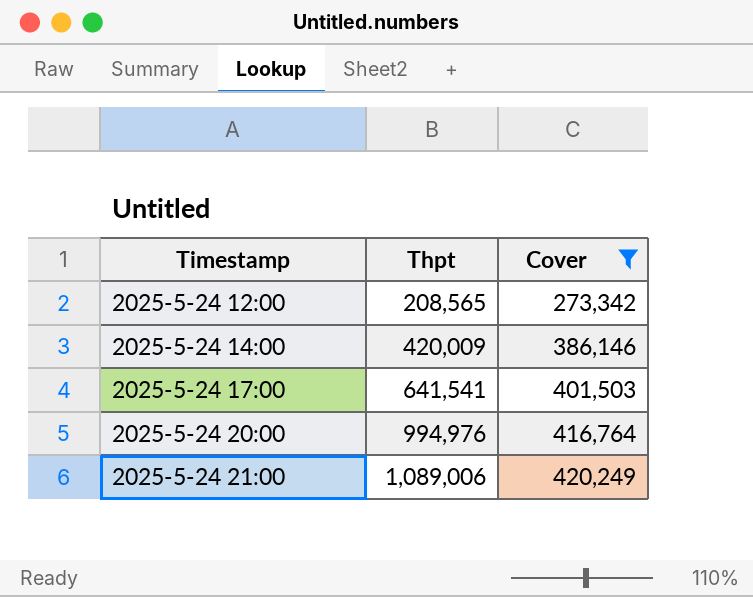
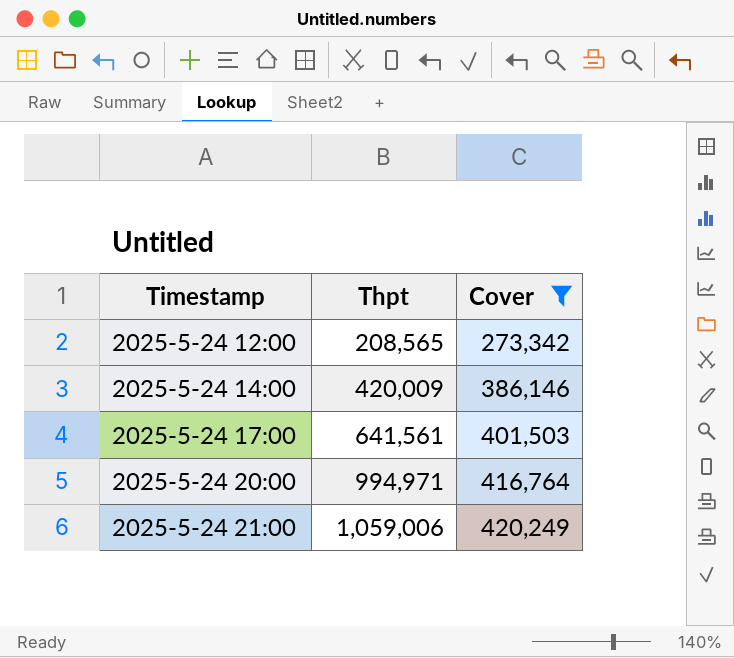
2025-5-24 17:00 | Thpt: 641,541 -> 641,561
2025-5-24 20:00 | Thpt: 994,976 -> 994,971
2025-5-24 21:00 | Thpt: 1,089,006 -> 1,059,006

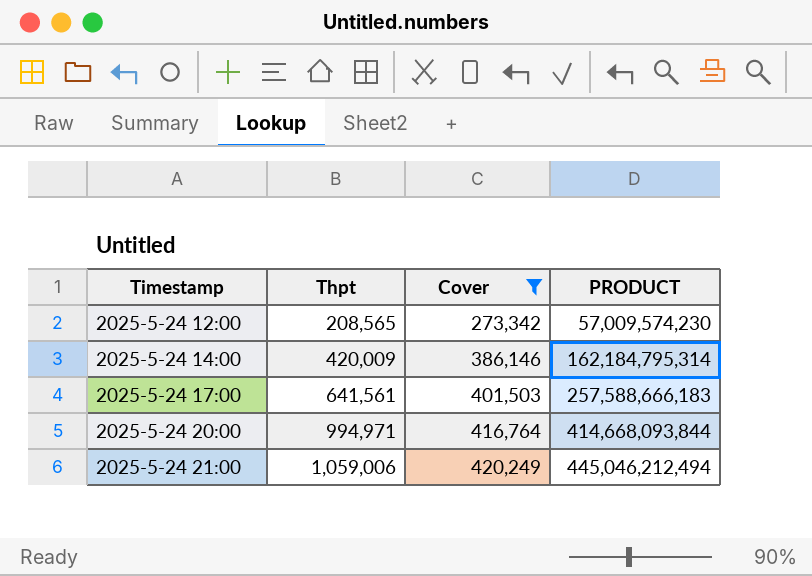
column PRODUCT | formula: none -> [Thpt] * [Cover]

